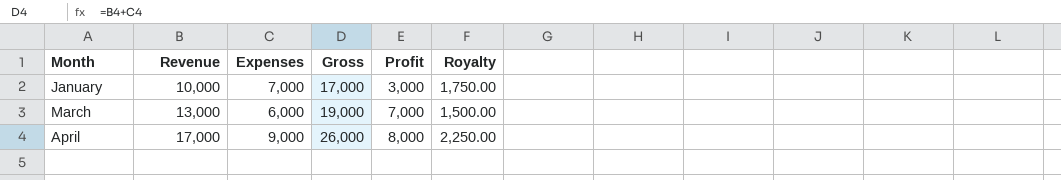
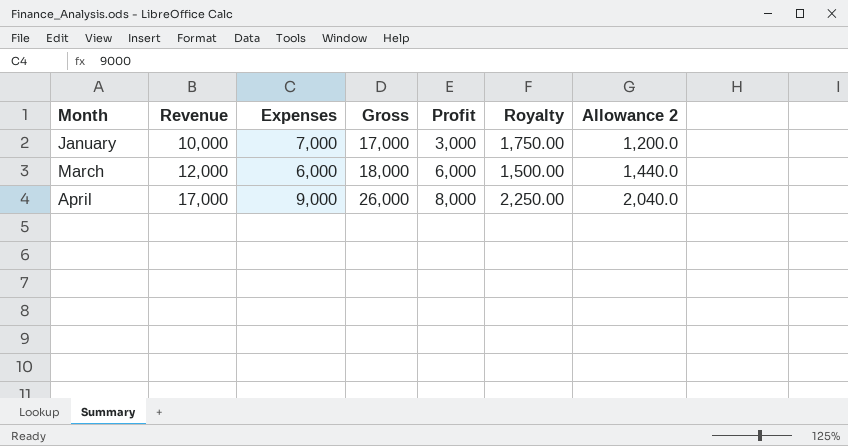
column Allowance 2 | formula: none -> [Revenue] * 0.12
March | Revenue: 13,000 -> 12,000
March | Gross: 19,000 -> 18,000
March | Profit: 7,000 -> 6,000

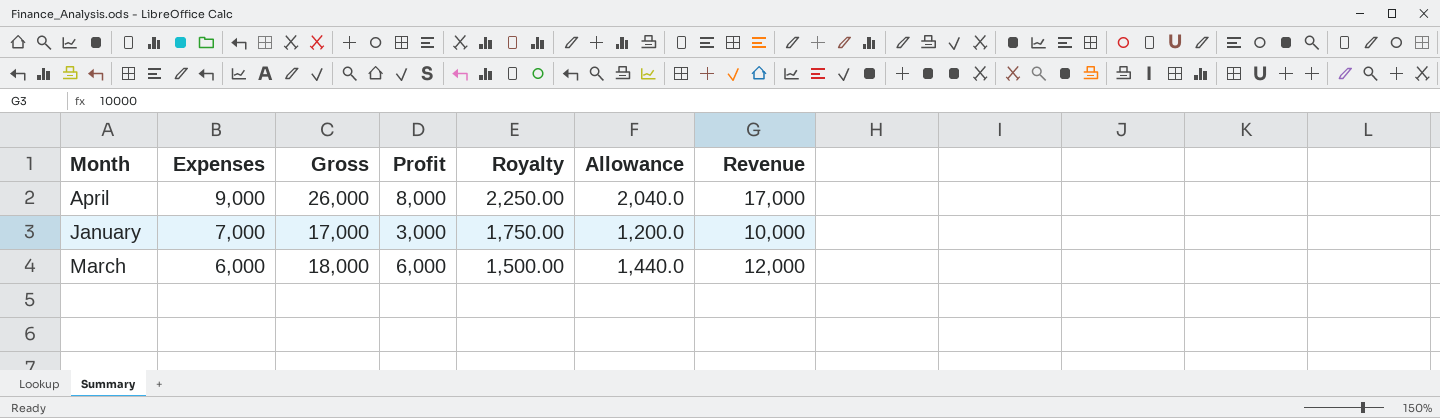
row order: Month ascending -> Expenses descending
column name: Allowance 2 -> Allowance
column Revenue | position: 2 -> 7

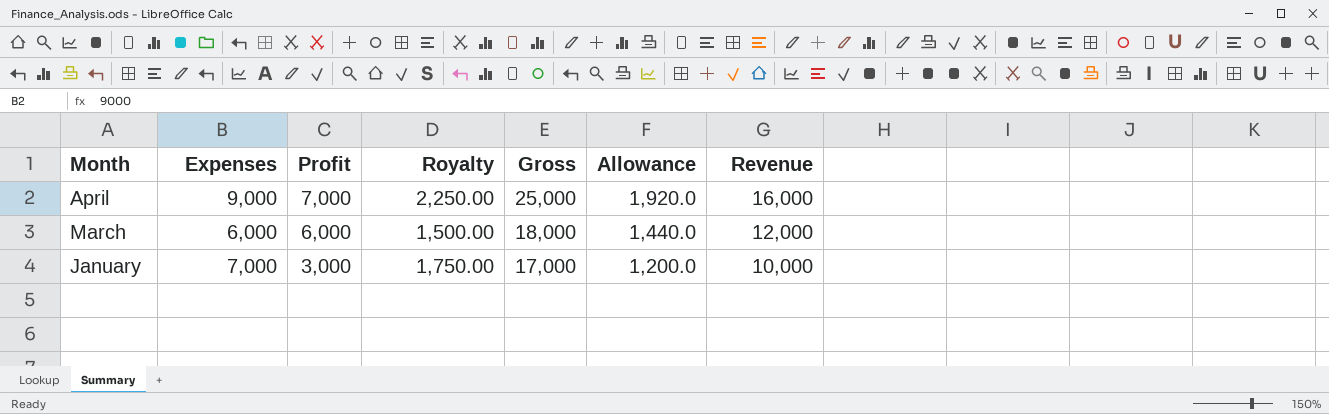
row order: Expenses descending -> Month descending
column Gross | position: 3 -> 5
April | Profit: 8,000 -> 7,000
April | Gross: 26,000 -> 25,000
April | Allowance: 2,040.0 -> 1,920.0
April | Revenue: 17,000 -> 16,000

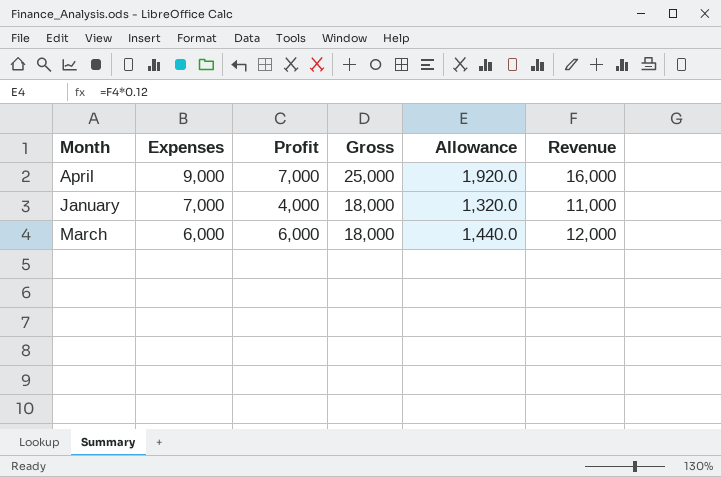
row order: Month descending -> Expenses descending
column Royalty | formula: [Expenses] * 0.25 -> none
January | Profit: 3,000 -> 4,000
January | Gross: 17,000 -> 18,000
January | Allowance: 1,200.0 -> 1,320.0
January | Revenue: 10,000 -> 11,000

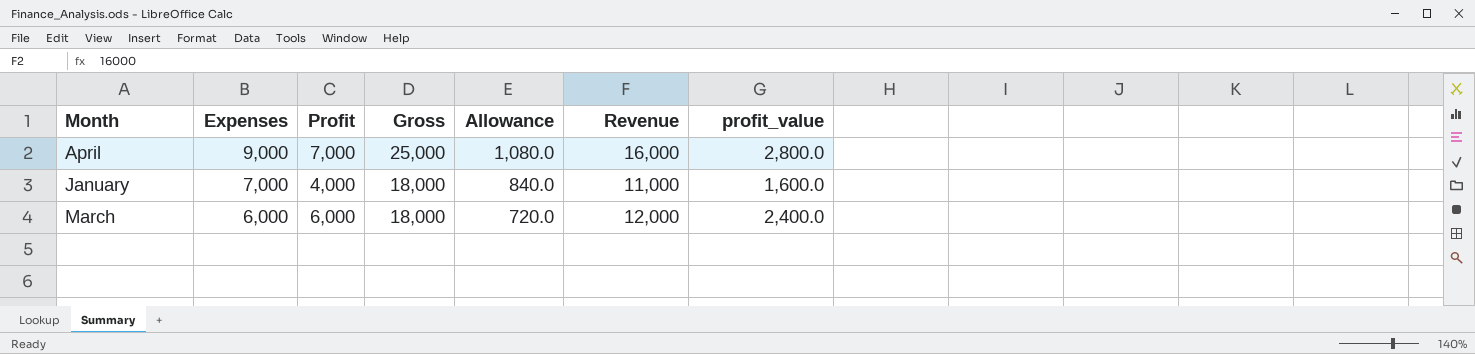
column Allowance | formula: [Revenue] * 0.12 -> [Expenses] * 0.12
column profit_value | formula: none -> [Profit] * 0.4

